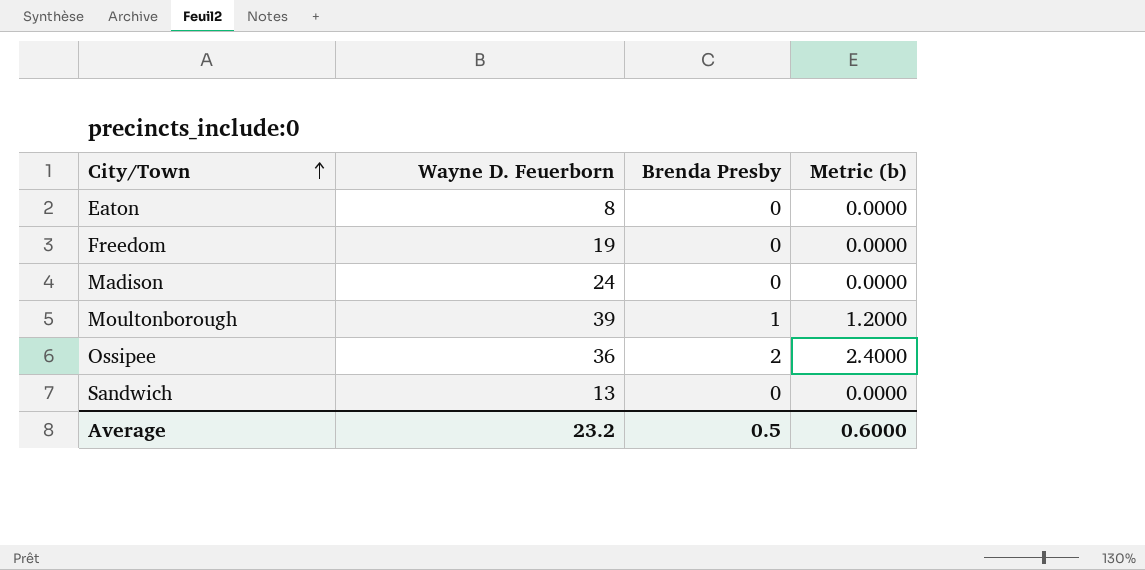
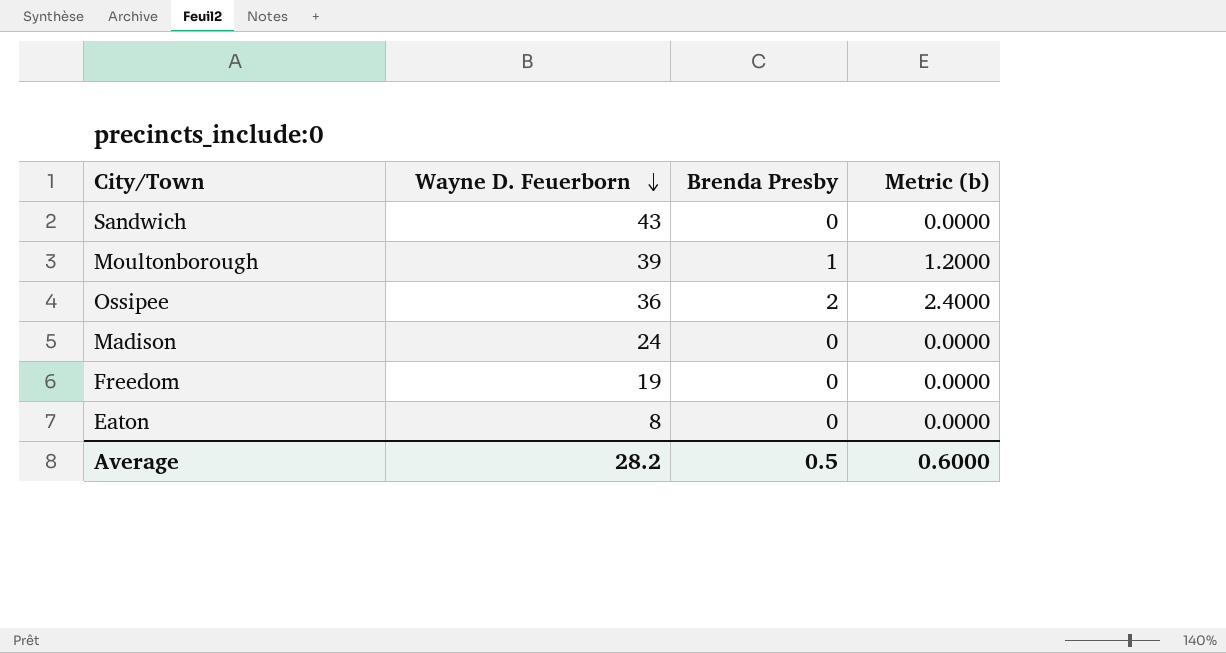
row order: City/Town ascending -> Wayne D. Feuerborn descending
Sandwich | Wayne D. Feuerborn: 13 -> 43
Average | Wayne D. Feuerborn: 23.2 -> 28.2

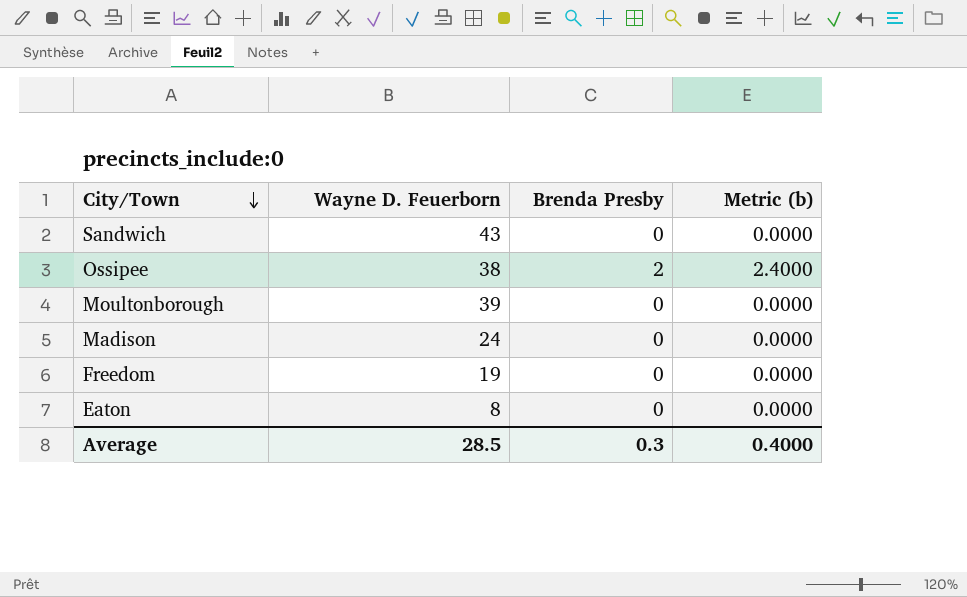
row order: Wayne D. Feuerborn descending -> City/Town descending
Ossipee | Wayne D. Feuerborn: 36 -> 38
Moultonborough | Brenda Presby: 1 -> 0
Moultonborough | Metric (b): 1.2000 -> 0.0000
Average | Wayne D. Feuerborn: 28.2 -> 28.5
Average | Brenda Presby: 0.5 -> 0.3
Average | Metric (b): 0.6000 -> 0.4000

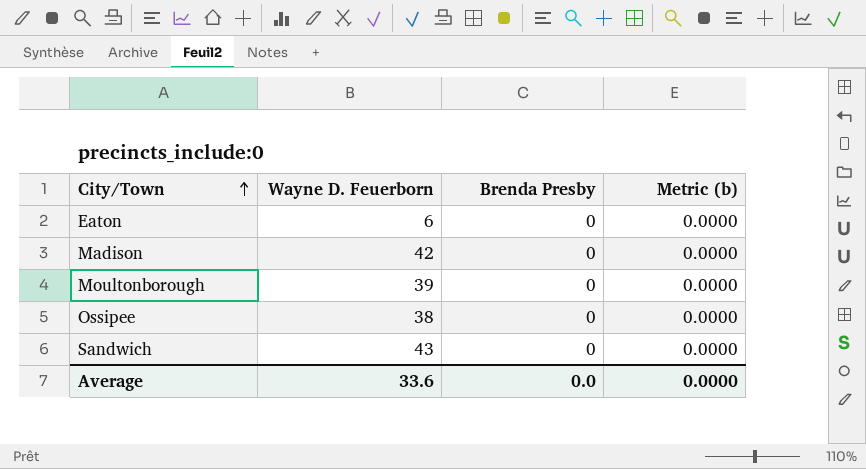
row order: City/Town descending -> City/Town ascending
row Freedom: 19 | 0 | 0.0000 -> none
Eaton | Wayne D. Feuerborn: 8 -> 6
Madison | Wayne D. Feuerborn: 24 -> 42
Ossipee | Brenda Presby: 2 -> 0
Ossipee | Metric (b): 2.4000 -> 0.0000
Average | Wayne D. Feuerborn: 28.5 -> 33.6
Average | Brenda Presby: 0.3 -> 0.0
Average | Metric (b): 0.4000 -> 0.0000

